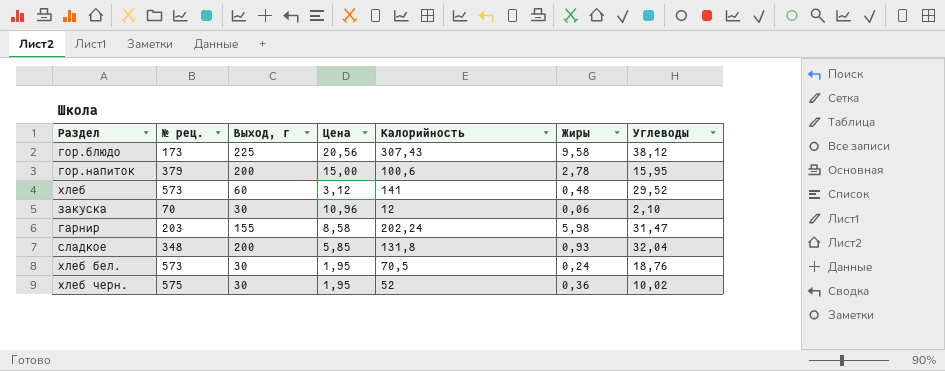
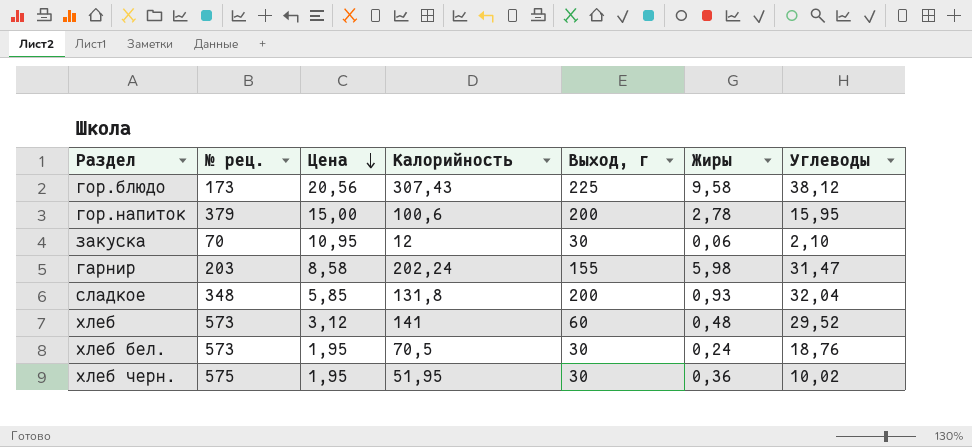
row order: none -> Цена descending
column Выход, г | position: 3 -> 5
закуска | Цена: 10,96 -> 10,95
хлеб черн. | Калорийность: 52 -> 51,95

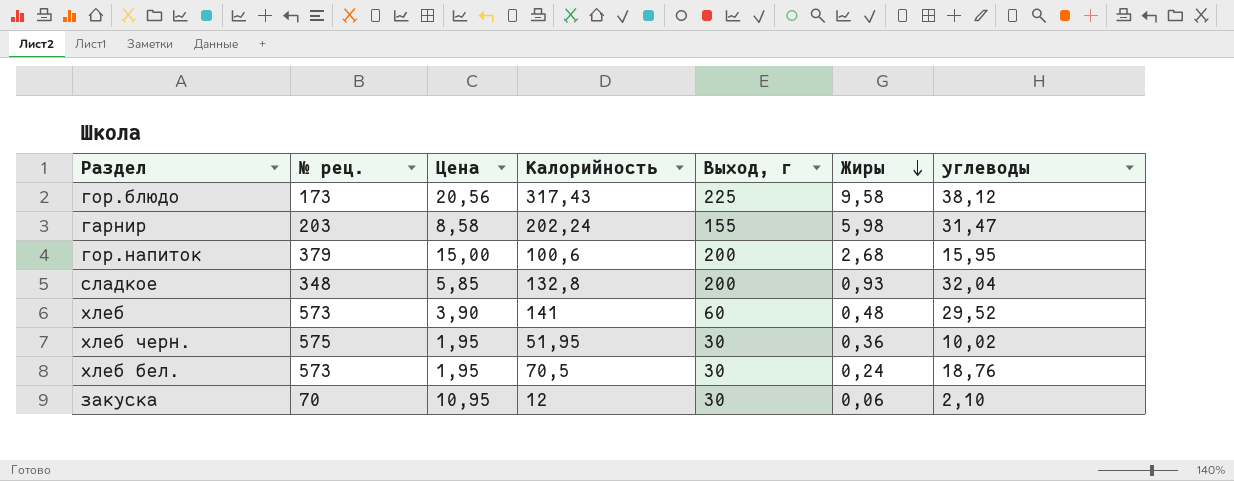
row order: Цена descending -> Жиры descending
column name: Углеводы -> углеводы
гор.блюдо | Калорийность: 307,43 -> 317,43
гор.напиток | Жиры: 2,78 -> 2,68
сладкое | Калорийность: 131,8 -> 132,8
хлеб | Цена: 3,12 -> 3,90

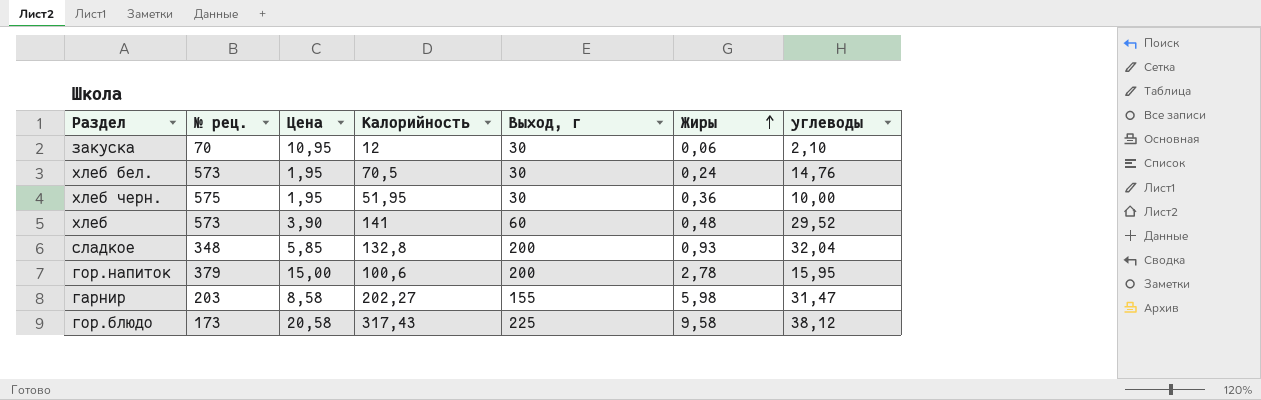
row order: Жиры descending -> Жиры ascending
хлеб бел. | углеводы: 18,76 -> 14,76
хлеб черн. | углеводы: 10,02 -> 10,00
гор.напиток | Жиры: 2,68 -> 2,78
гарнир | Калорийность: 202,24 -> 202,27
гор.блюдо | Цена: 20,56 -> 20,58

